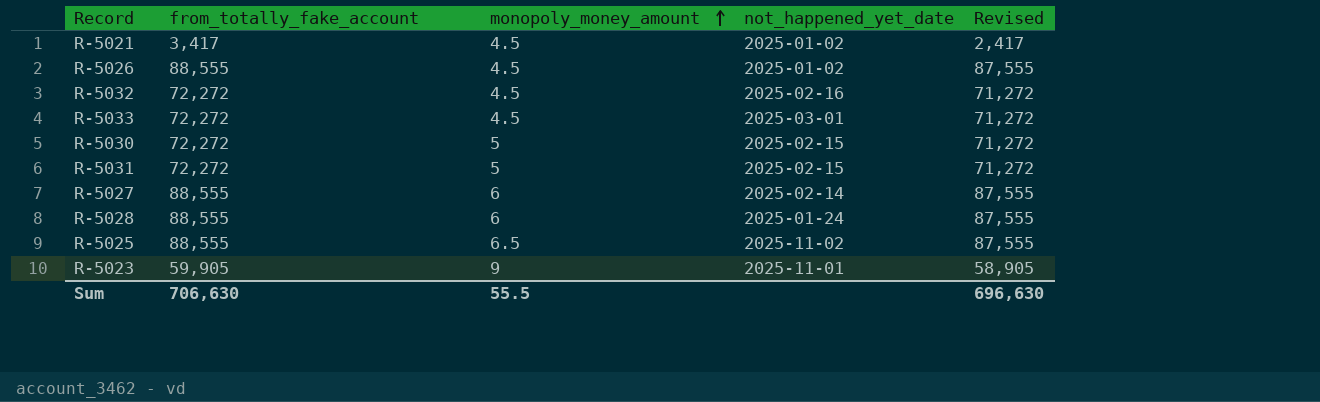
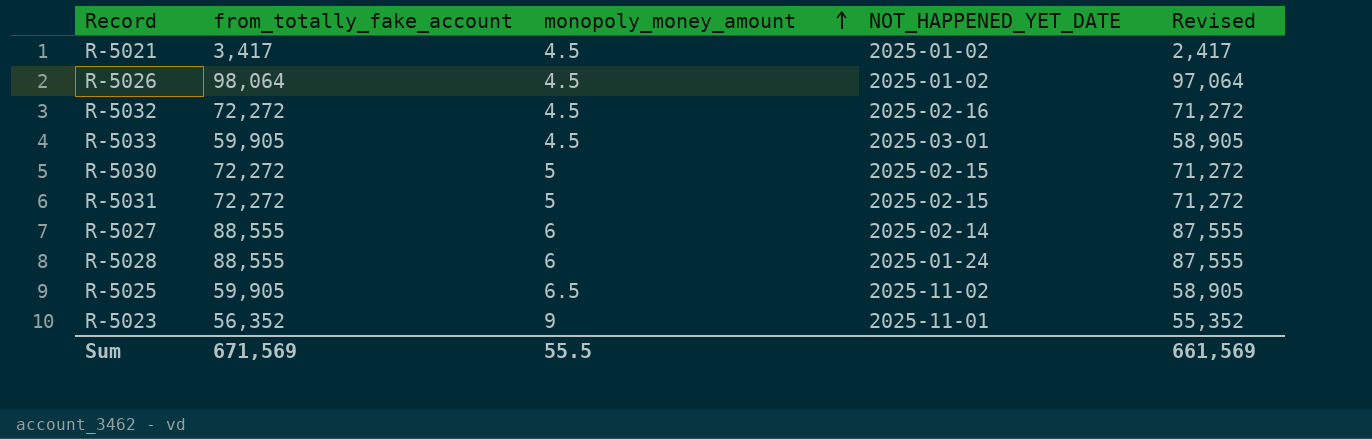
column name: not_happened_yet_date -> NOT_HAPPENED_YET_DATE
R-5026 | from_totally_fake_account: 88,555 -> 98,064
R-5026 | Revised: 87,555 -> 97,064
R-5033 | from_totally_fake_account: 72,272 -> 59,905
R-5033 | Revised: 71,272 -> 58,905
R-5025 | from_totally_fake_account: 88,555 -> 59,905
R-5025 | Revised: 87,555 -> 58,905
R-5023 | from_totally_fake_account: 59,905 -> 56,352
R-5023 | Revised: 58,905 -> 55,352
Sum | from_totally_fake_account: 706,630 -> 671,569
Sum | Revised: 696,630 -> 661,569

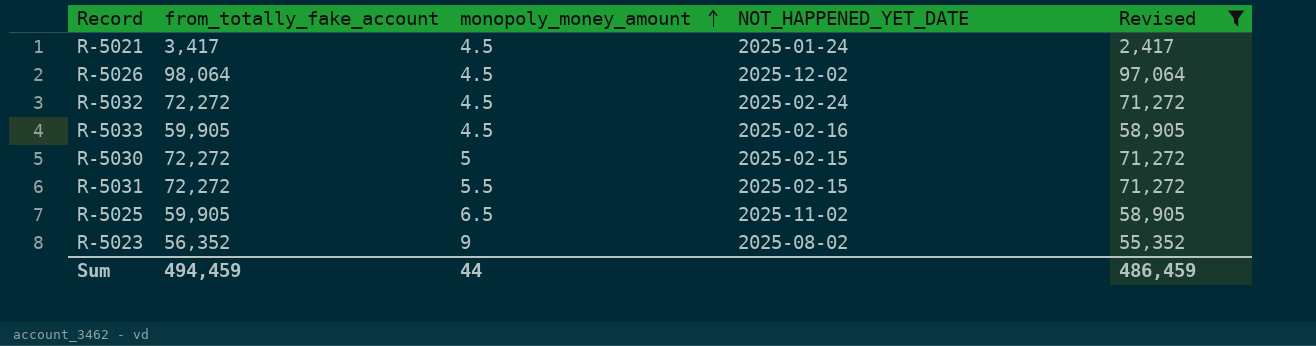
filter: none -> Revised != 87,555
R-5021 | NOT_HAPPENED_YET_DATE: 2025-01-02 -> 2025-01-24
R-5026 | NOT_HAPPENED_YET_DATE: 2025-01-02 -> 2025-12-02
R-5032 | NOT_HAPPENED_YET_DATE: 2025-02-16 -> 2025-02-24
R-5033 | NOT_HAPPENED_YET_DATE: 2025-03-01 -> 2025-02-16
R-5031 | monopoly_money_amount: 5 -> 5.5
R-5023 | NOT_HAPPENED_YET_DATE: 2025-11-01 -> 2025-08-02
Sum | from_totally_fake_account: 671,569 -> 494,459
Sum | monopoly_money_amount: 55.5 -> 44
Sum | Revised: 661,569 -> 486,459

